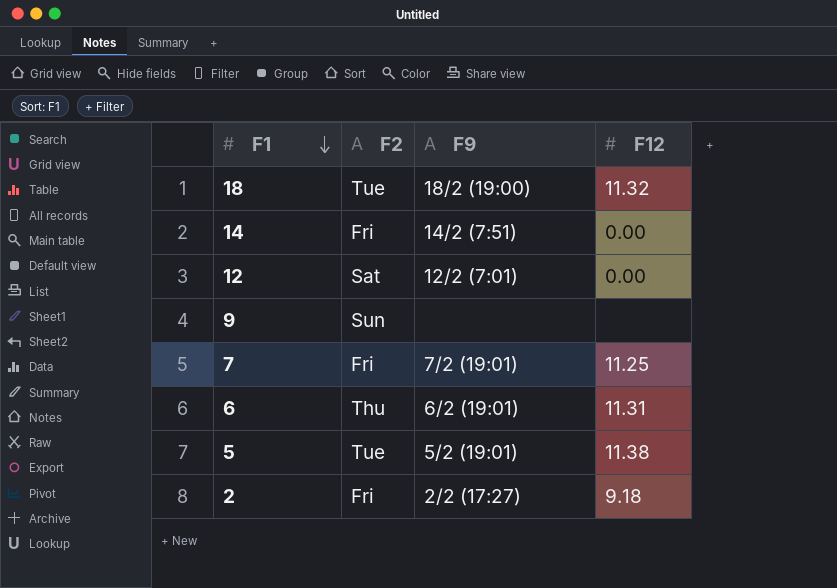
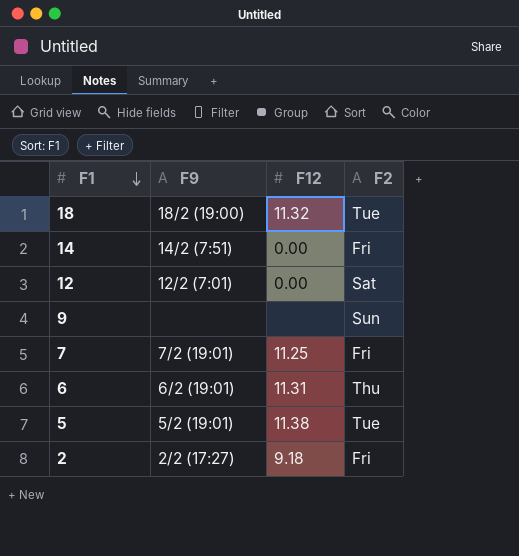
column F2 | position: 2 -> 4

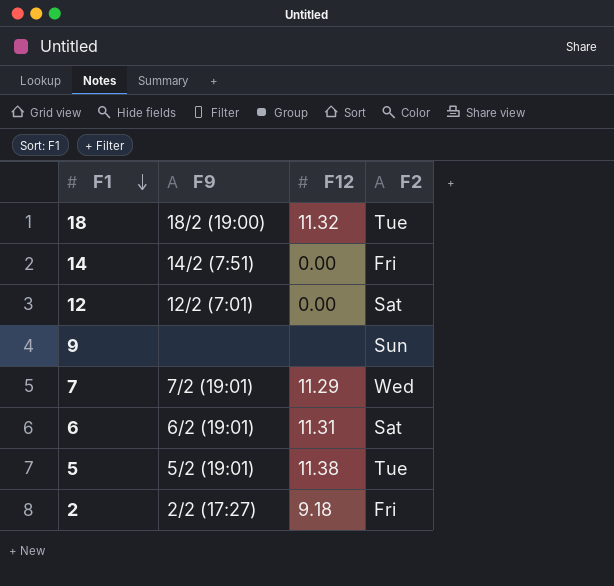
7 | F12: 11.25 -> 11.29
7 | F2: Fri -> Wed
6 | F2: Thu -> Sat

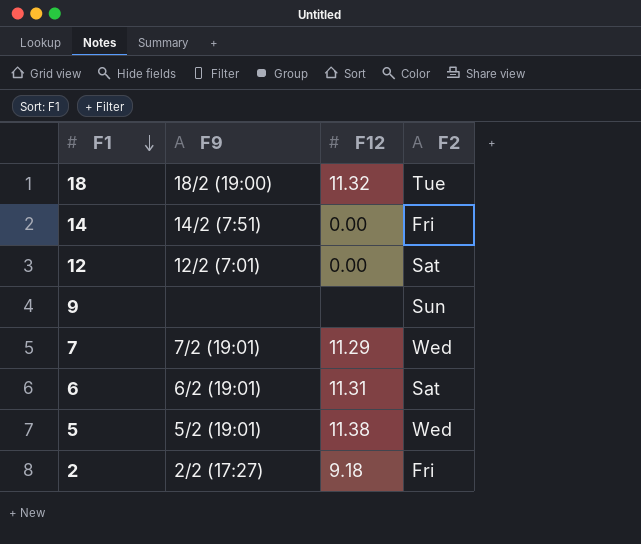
5 | F2: Tue -> Wed

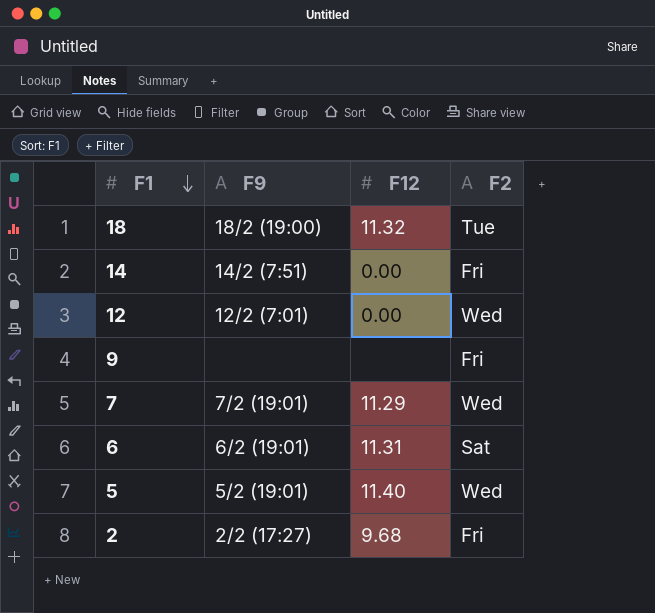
12 | F2: Sat -> Wed
9 | F2: Sun -> Fri
5 | F12: 11.38 -> 11.40
2 | F12: 9.18 -> 9.68

